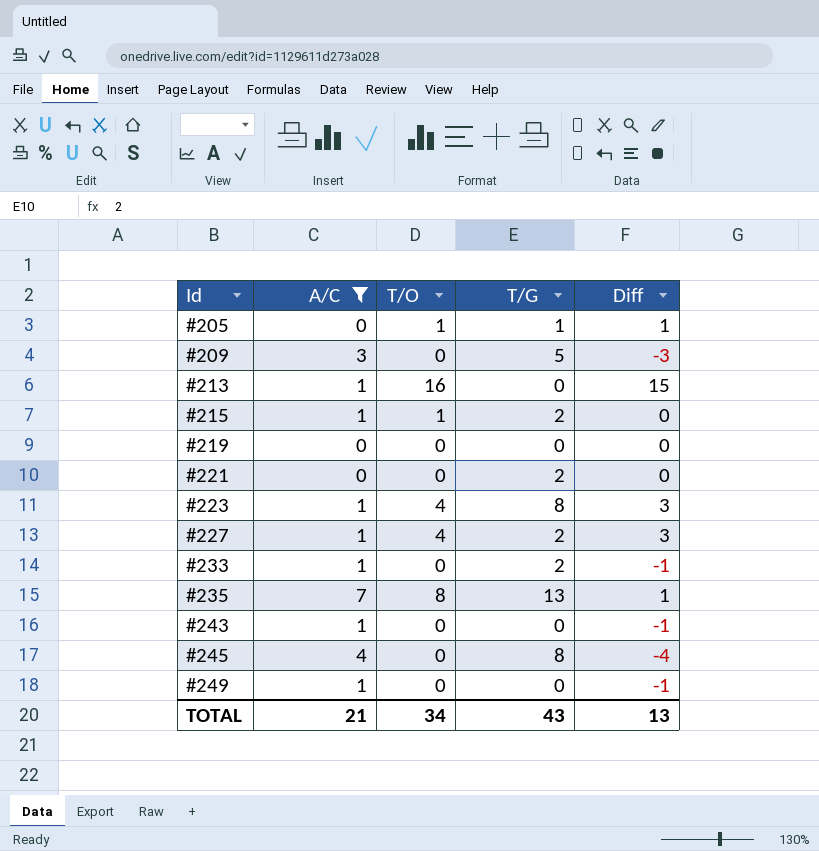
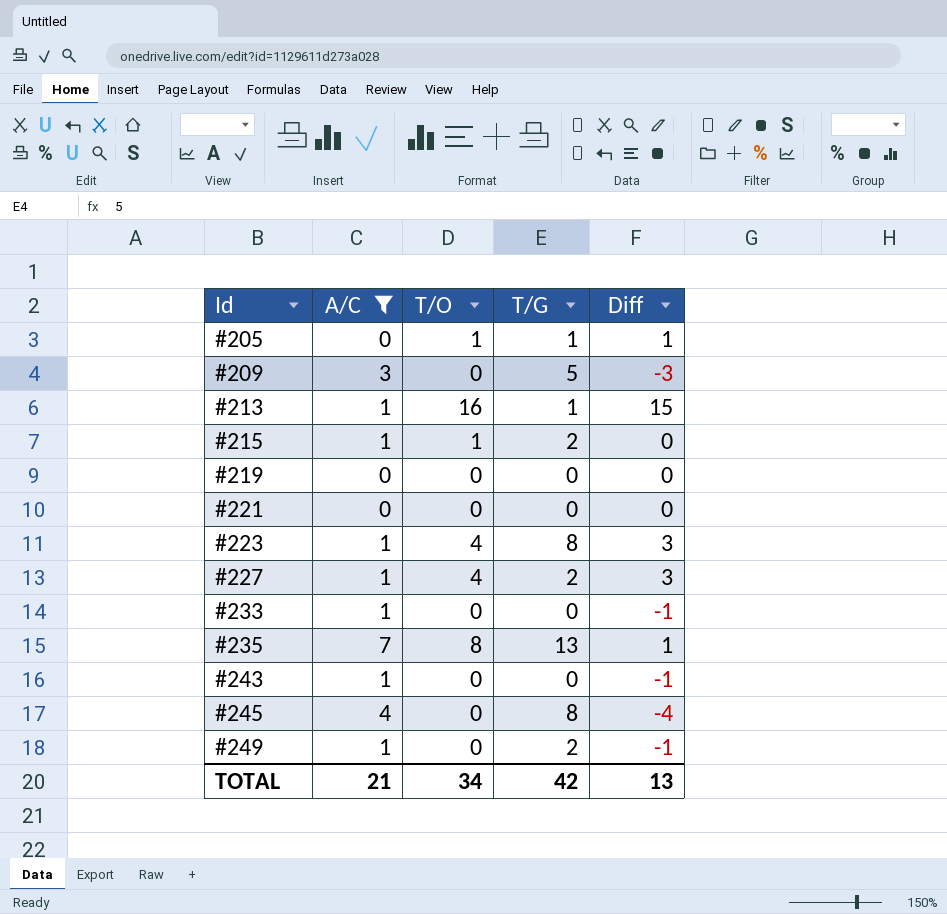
#213 | T/G: 0 -> 1
#221 | T/G: 2 -> 0
#233 | T/G: 2 -> 0
#249 | T/G: 0 -> 2
TOTAL | T/G: 43 -> 42

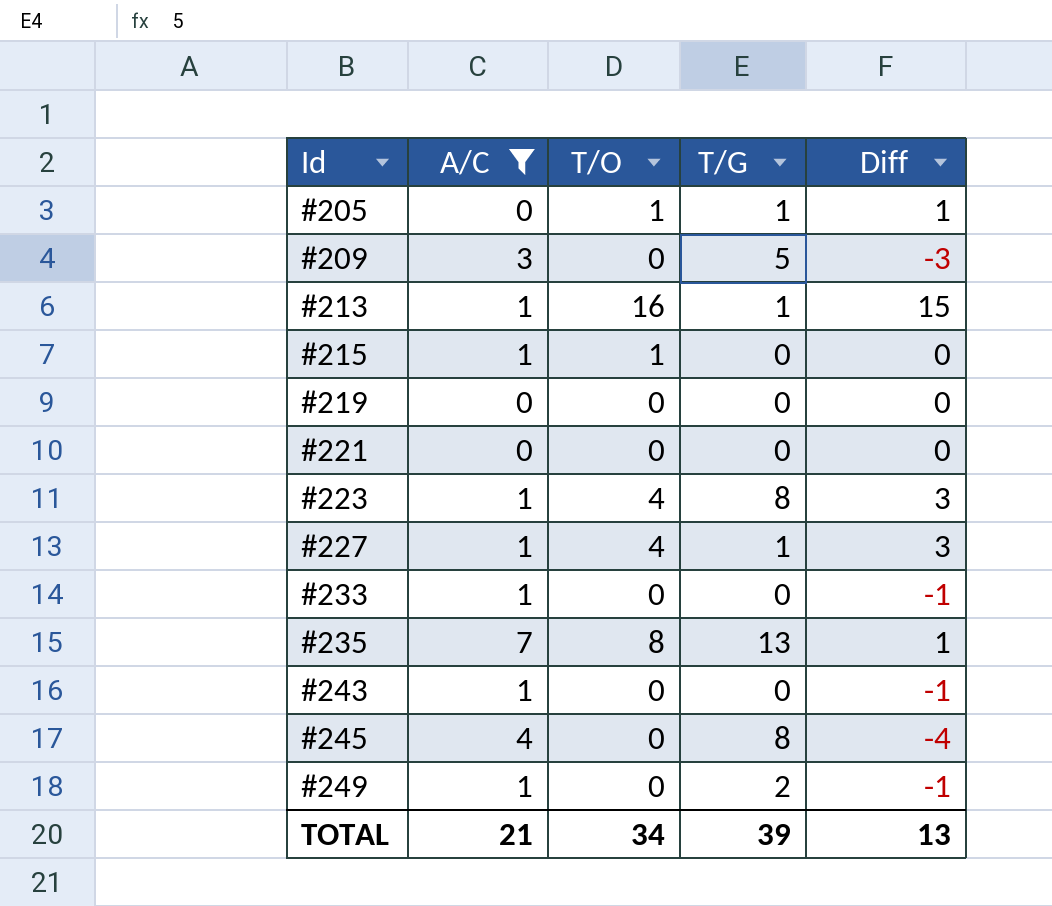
#215 | T/G: 2 -> 0
#227 | T/G: 2 -> 1
TOTAL | T/G: 42 -> 39

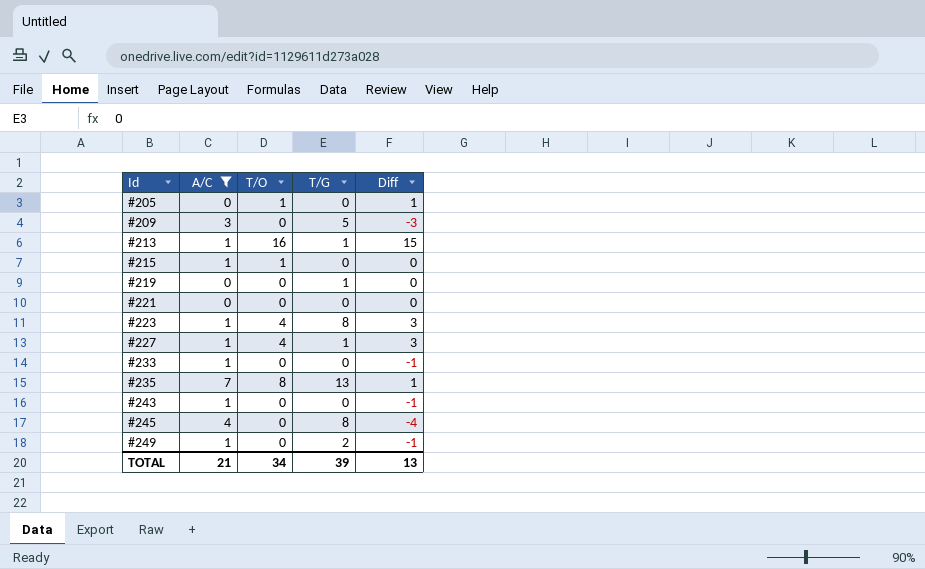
#205 | T/G: 1 -> 0
#219 | T/G: 0 -> 1

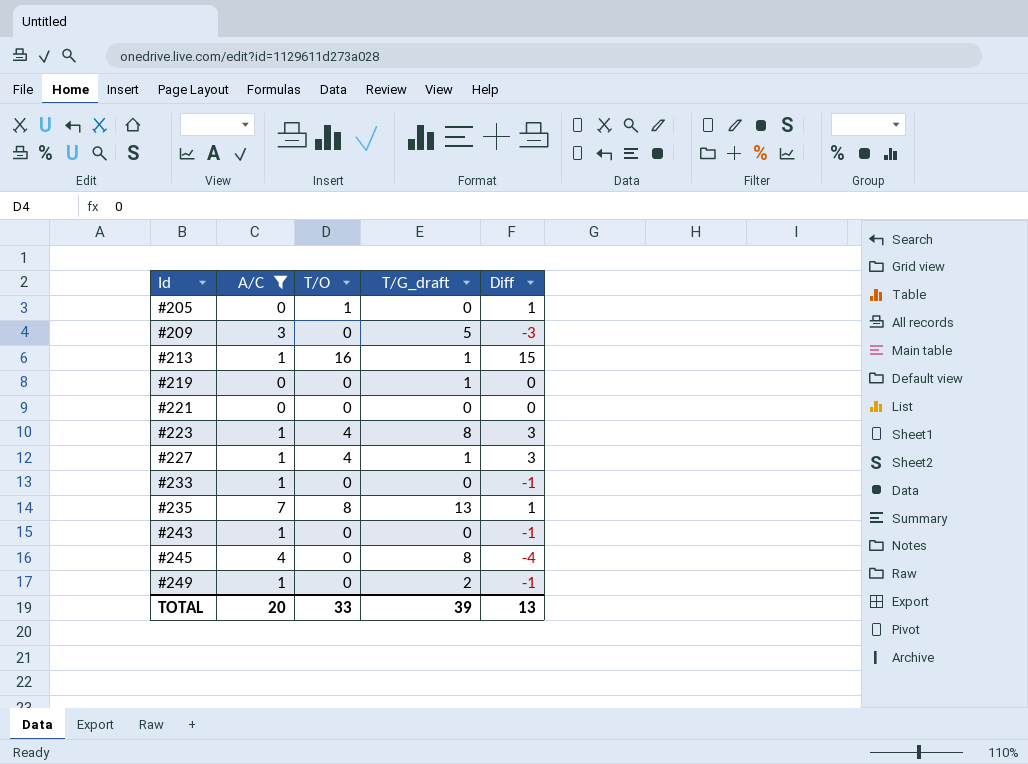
column name: T/G -> T/G_draft
row #215: 1 | 1 | 0 | 0 -> none
TOTAL | A/C: 21 -> 20
TOTAL | T/O: 34 -> 33

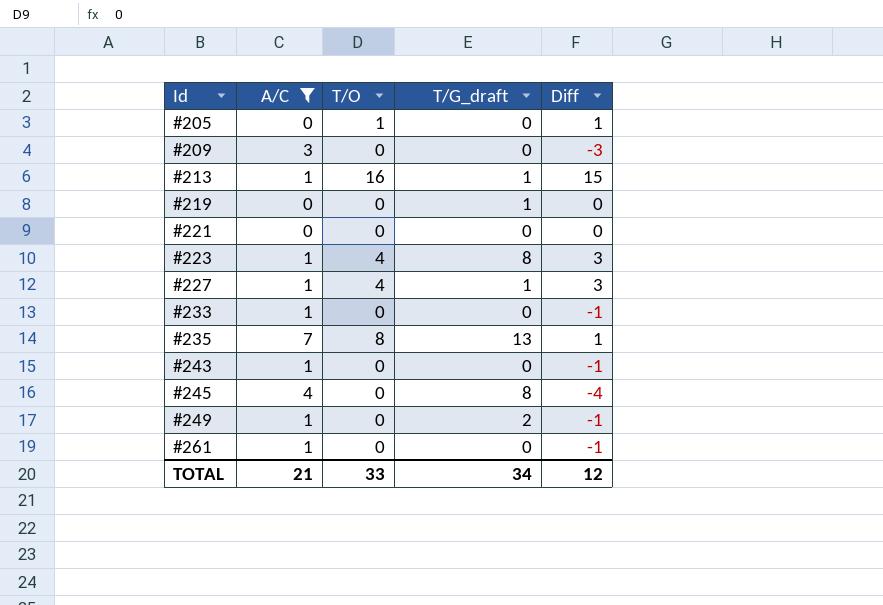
#209 | T/G_draft: 5 -> 0
row #261: none -> 1 | 0 | 0 | -1
TOTAL | A/C: 20 -> 21
TOTAL | T/G_draft: 39 -> 34
TOTAL | Diff: 13 -> 12

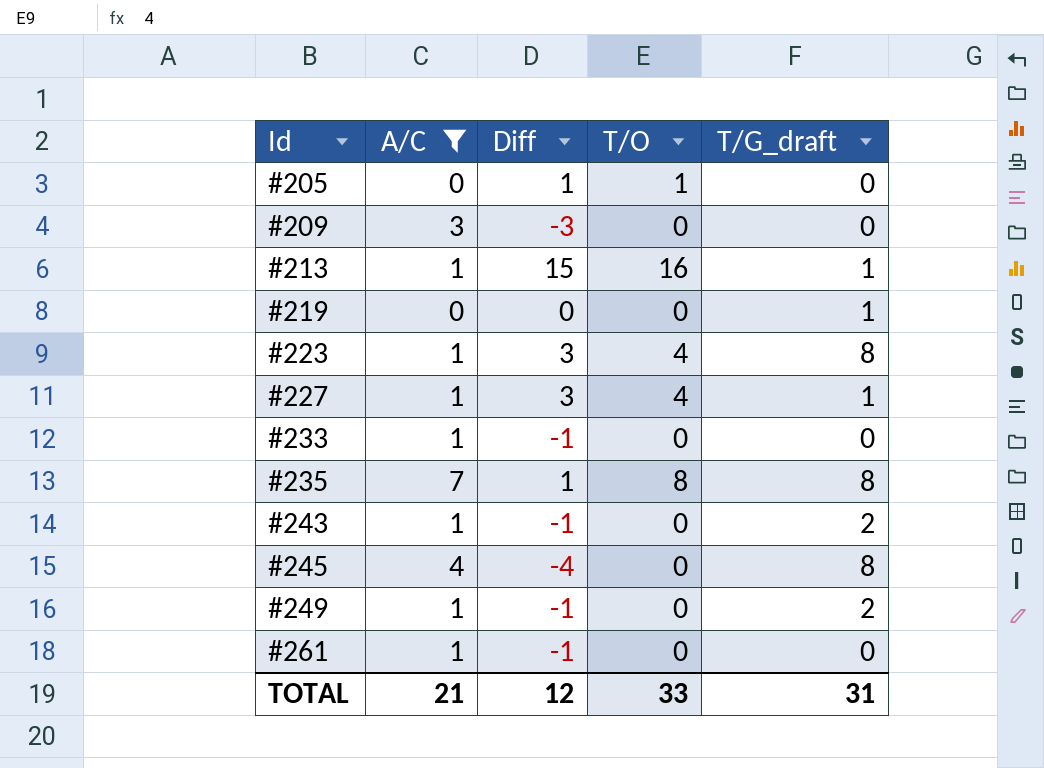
column Diff | position: 5 -> 3
row #221: 0 | 0 | 0 | 0 -> none
#235 | T/G_draft: 13 -> 8
#243 | T/G_draft: 0 -> 2
TOTAL | T/G_draft: 34 -> 31

